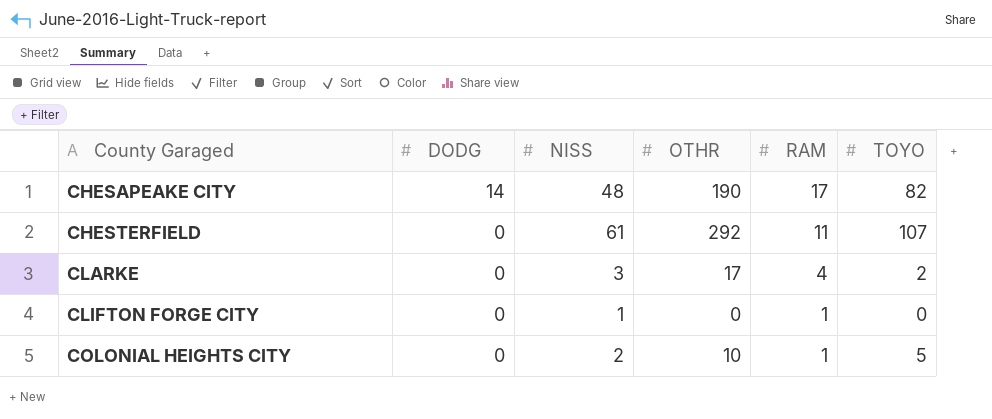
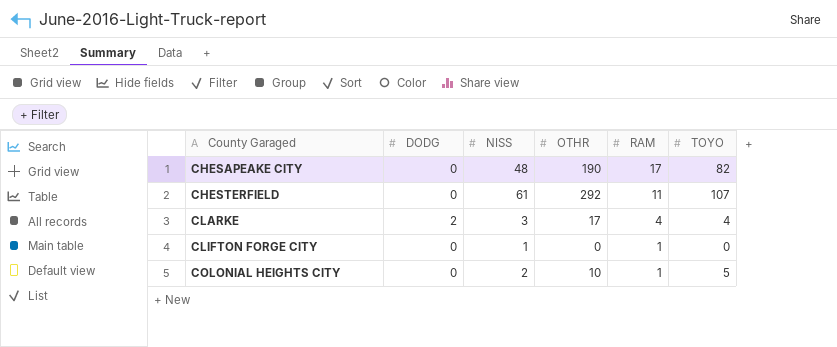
CHESAPEAKE CITY | DODG: 14 -> 0
CLARKE | DODG: 0 -> 2
CLARKE | TOYO: 2 -> 4

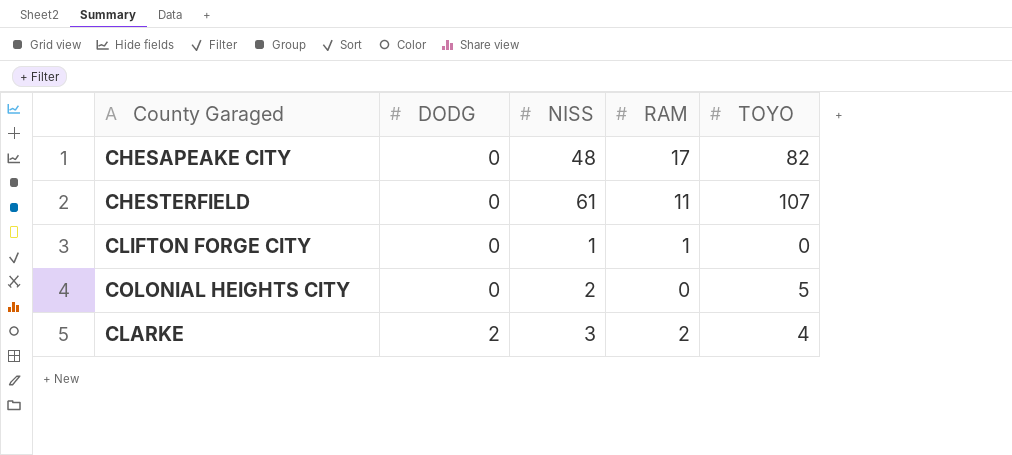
row order: County Garaged ascending -> DODG ascending
column OTHR | position: 4 -> none
COLONIAL HEIGHTS CITY | RAM: 1 -> 0
CLARKE | RAM: 4 -> 2

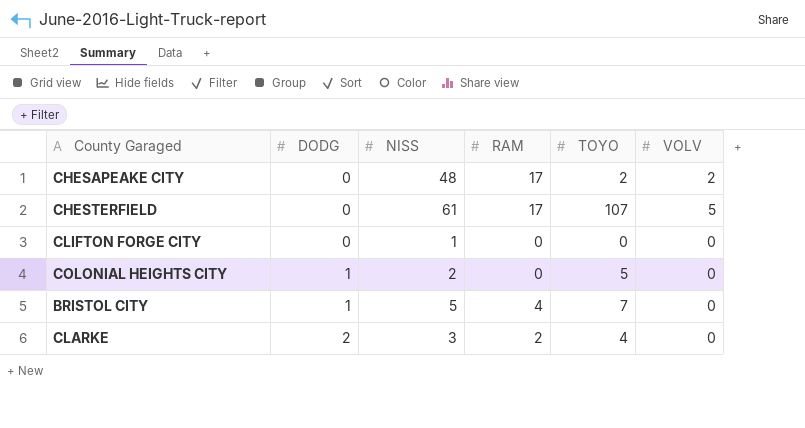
column VOLV | position: none -> 6
CHESAPEAKE CITY | TOYO: 82 -> 2
CHESTERFIELD | RAM: 11 -> 17
CLIFTON FORGE CITY | RAM: 1 -> 0
COLONIAL HEIGHTS CITY | DODG: 0 -> 1
row BRISTOL CITY: none -> 1 | 5 | 4 | 7 | 0

